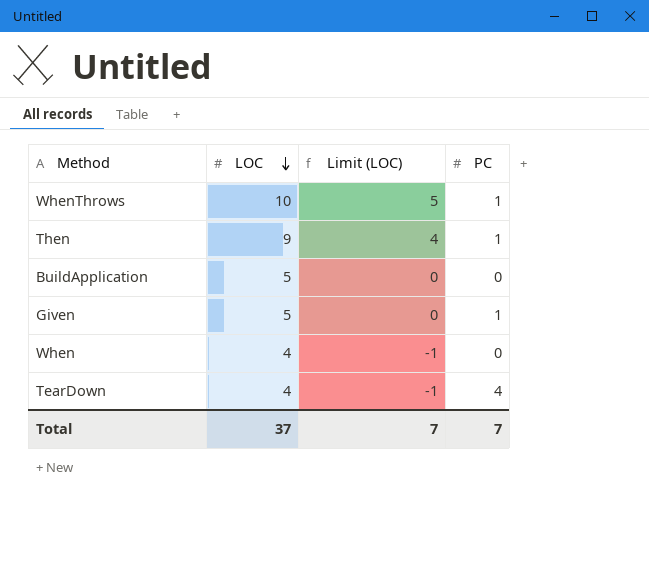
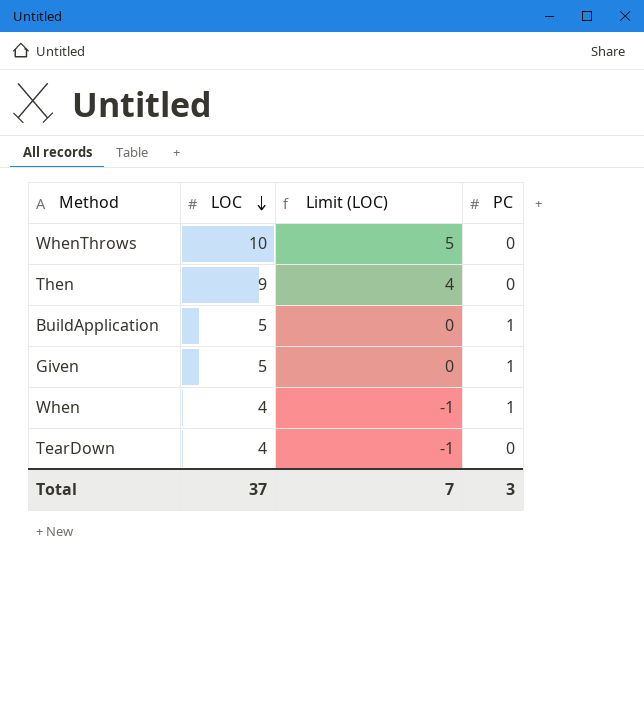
WhenThrows | PC: 1 -> 0
Then | PC: 1 -> 0
BuildApplication | PC: 0 -> 1
When | PC: 0 -> 1
TearDown | PC: 4 -> 0
Total | PC: 7 -> 3

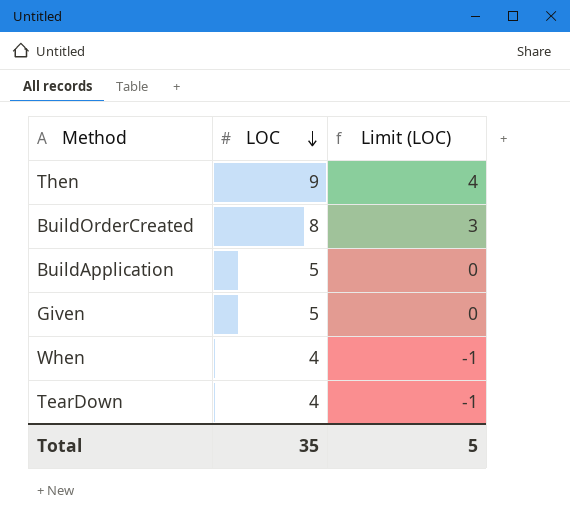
column PC | position: 4 -> none
row WhenThrows: 10 | 5 | 0 -> none
row BuildOrderCreated: none -> 8 | 3
Total | LOC: 37 -> 35
Total | Limit (LOC): 7 -> 5

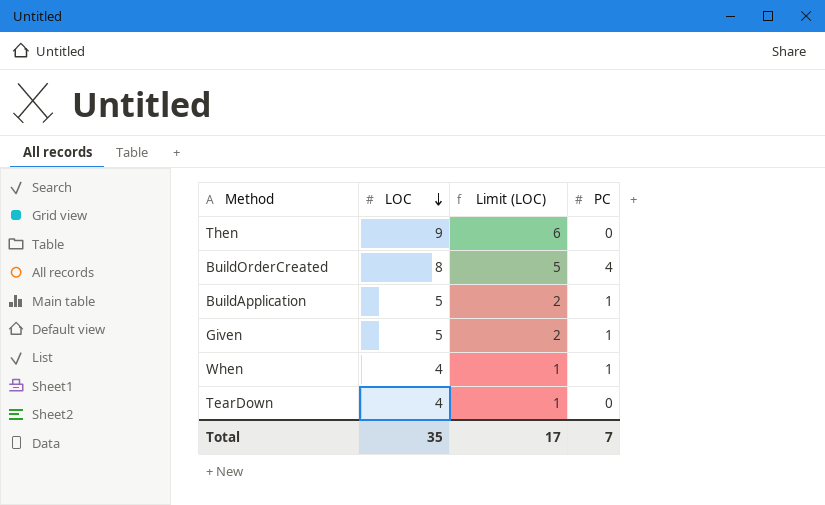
column Limit (LOC) | formula: [LOC] - 5 -> [LOC] - 3
column PC | position: none -> 4
Total | Limit (LOC): 5 -> 17

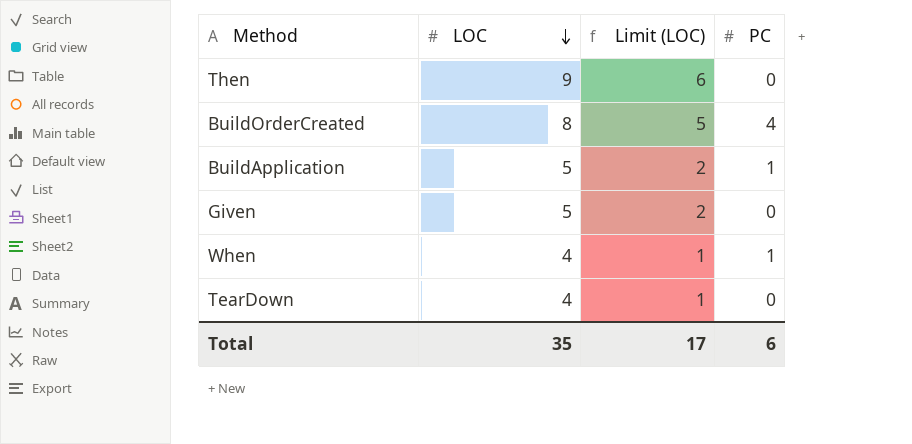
Given | PC: 1 -> 0
Total | PC: 7 -> 6

